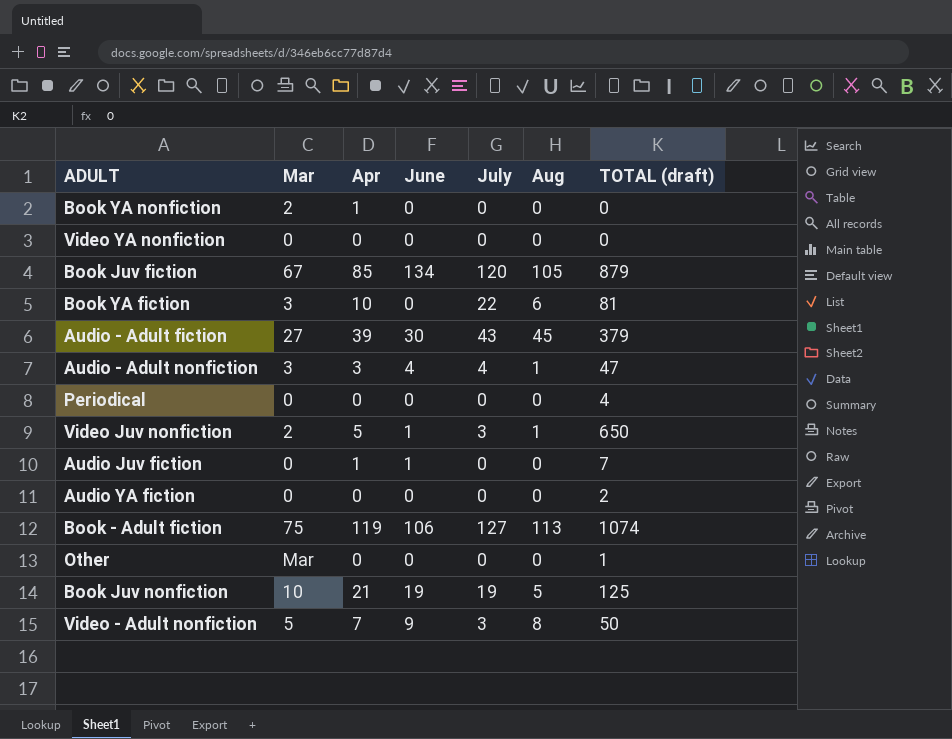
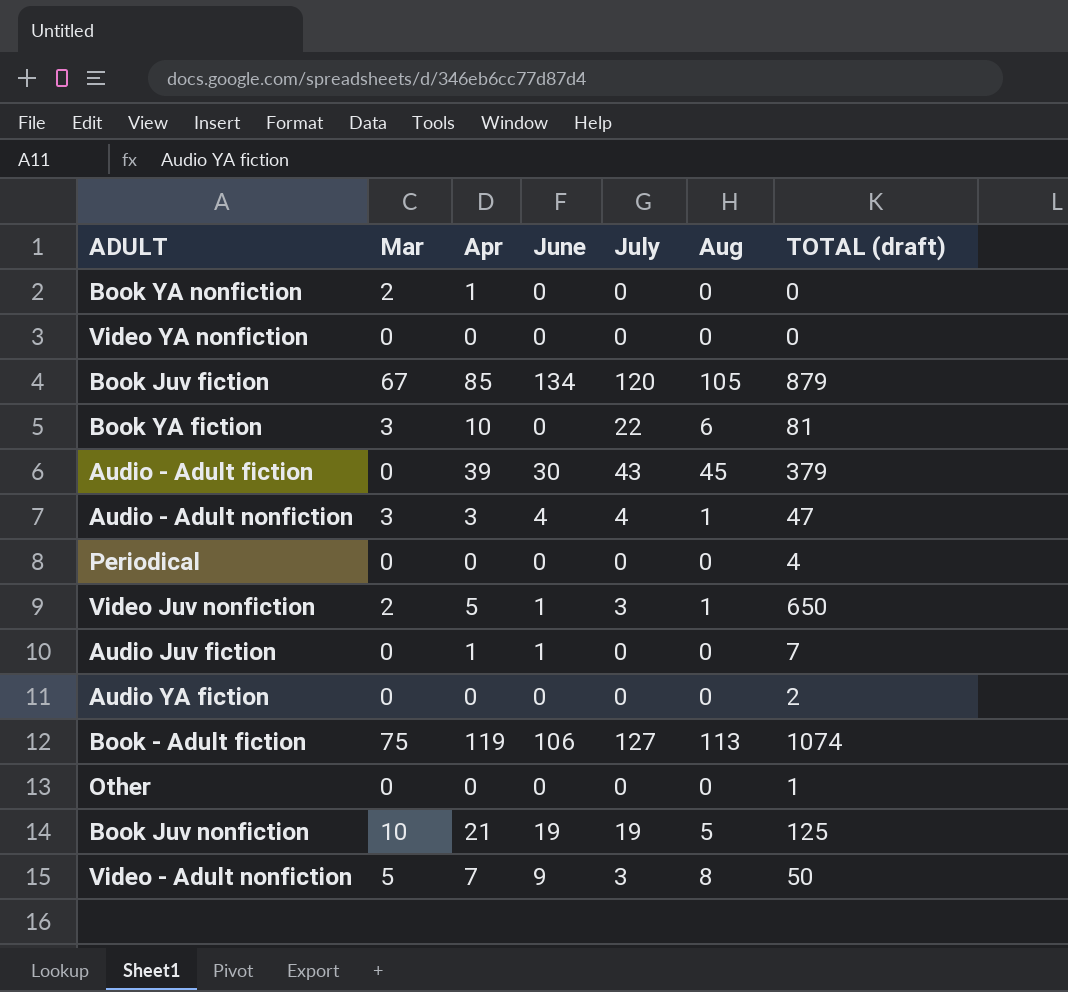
Audio - Adult fiction | Mar: 27 -> 0
Other | Mar: Mar -> 0

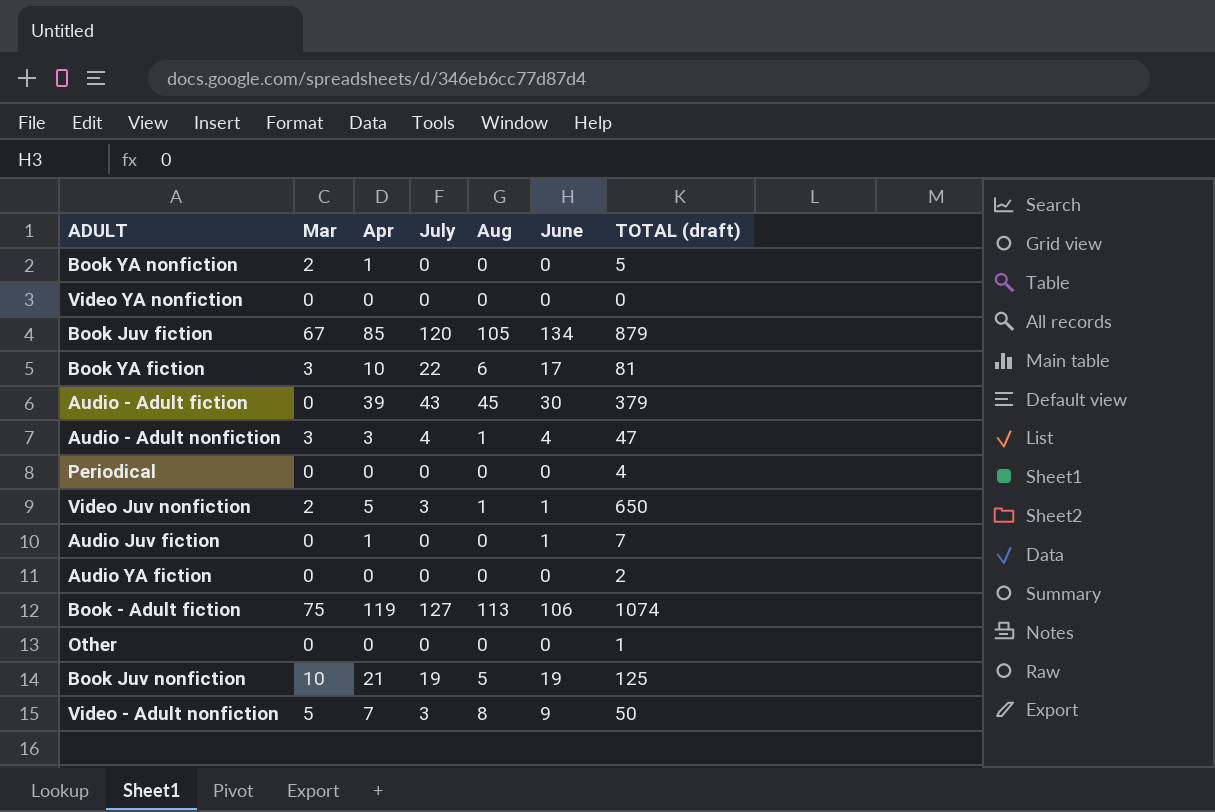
column June | position: 4 -> 6
Book YA nonfiction | TOTAL (draft): 0 -> 5
Book YA fiction | June: 0 -> 17

